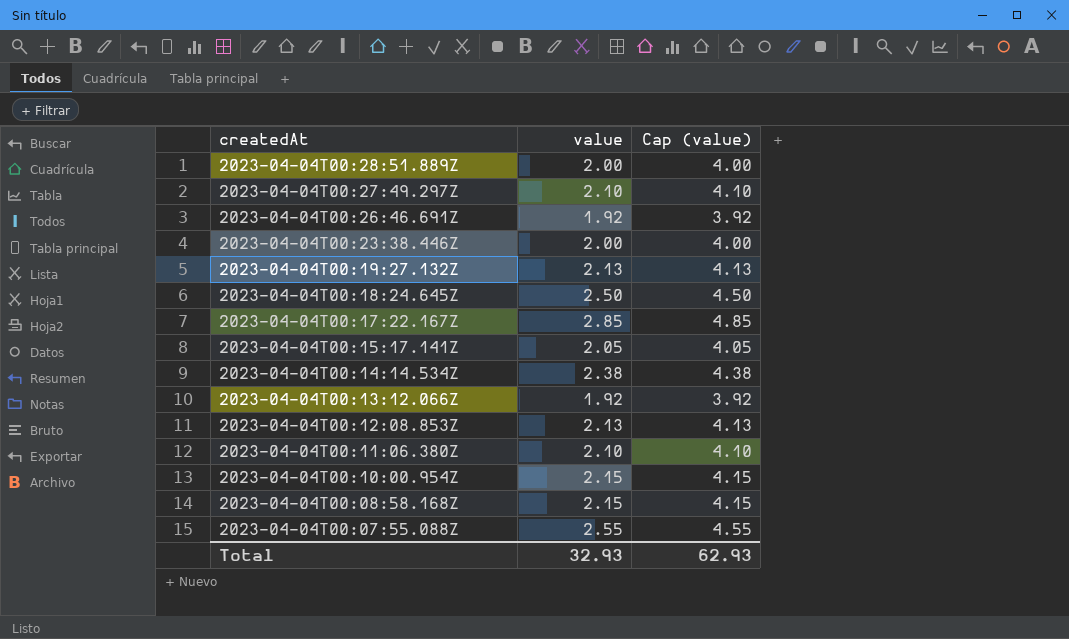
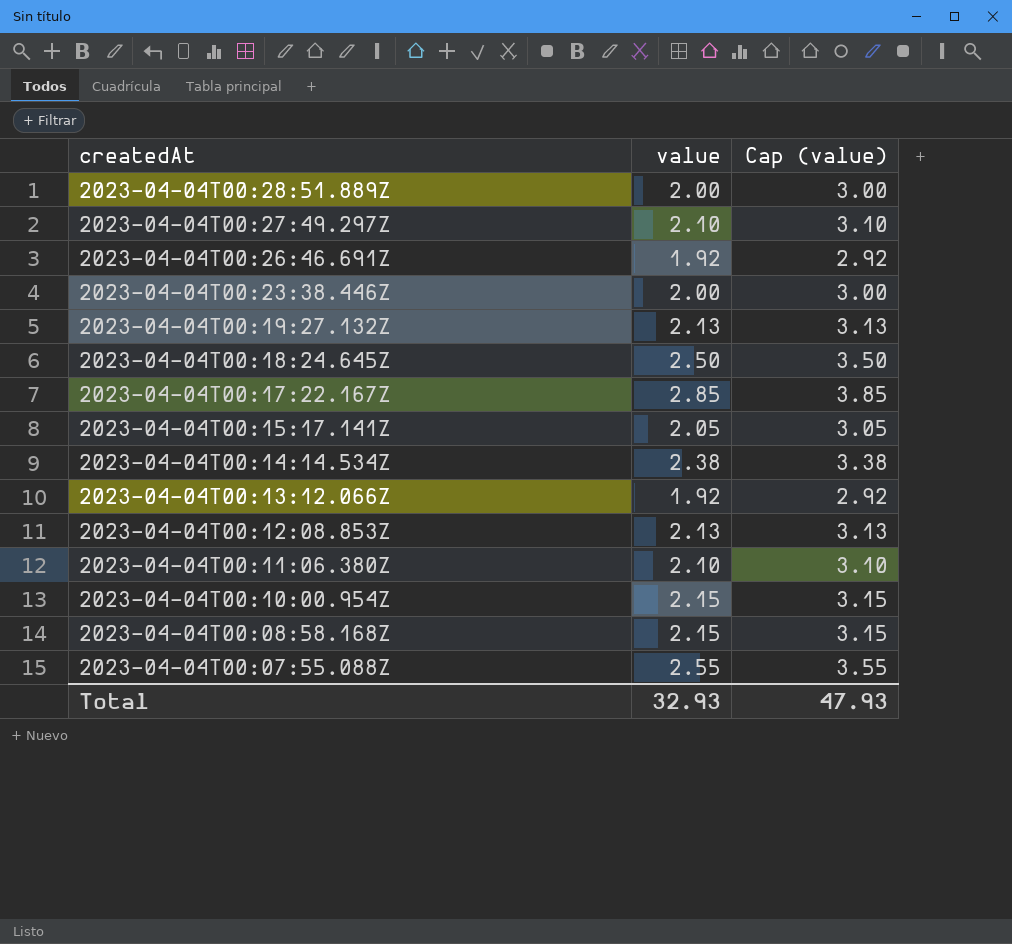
column Cap (value) | formula: [value] + 2 -> [value] + 1
Total | Cap (value): 62.93 -> 47.93

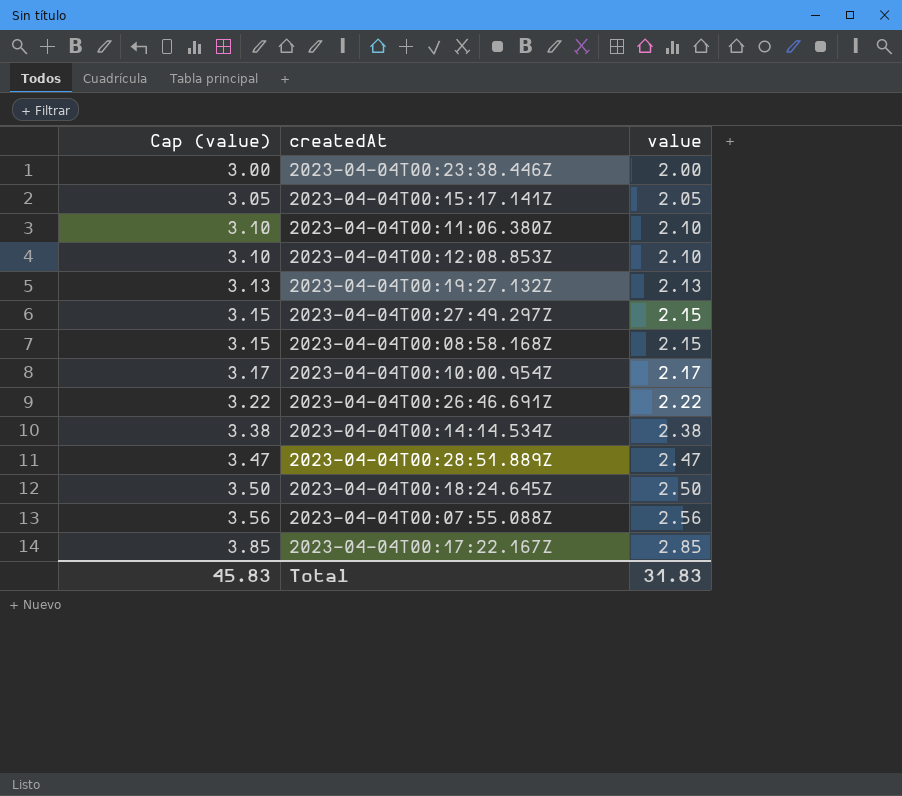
row order: createdAt descending -> Cap (value) ascending
column Cap (value) | position: 3 -> 1
row 2023-04-04T00:13:12.066Z: 1.92 | 2.92 -> none
2023-04-04T00:12:08.853Z | Cap (value): 3.13 -> 3.10
2023-04-04T00:12:08.853Z | value: 2.13 -> 2.10
2023-04-04T00:27:49.297Z | Cap (value): 3.10 -> 3.15
2023-04-04T00:27:49.297Z | value: 2.10 -> 2.15
2023-04-04T00:10:00.954Z | Cap (value): 3.15 -> 3.17
2023-04-04T00:10:00.954Z | value: 2.15 -> 2.17
2023-04-04T00:26:46.691Z | Cap (value): 2.92 -> 3.22
2023-04-04T00:26:46.691Z | value: 1.92 -> 2.22
2023-04-04T00:28:51.889Z | Cap (value): 3.00 -> 3.47
2023-04-04T00:28:51.889Z | value: 2.00 -> 2.47
2023-04-04T00:07:55.088Z | Cap (value): 3.55 -> 3.56
2023-04-04T00:07:55.088Z | value: 2.55 -> 2.56
Total | Cap (value): 47.93 -> 45.83
Total | value: 32.93 -> 31.83

